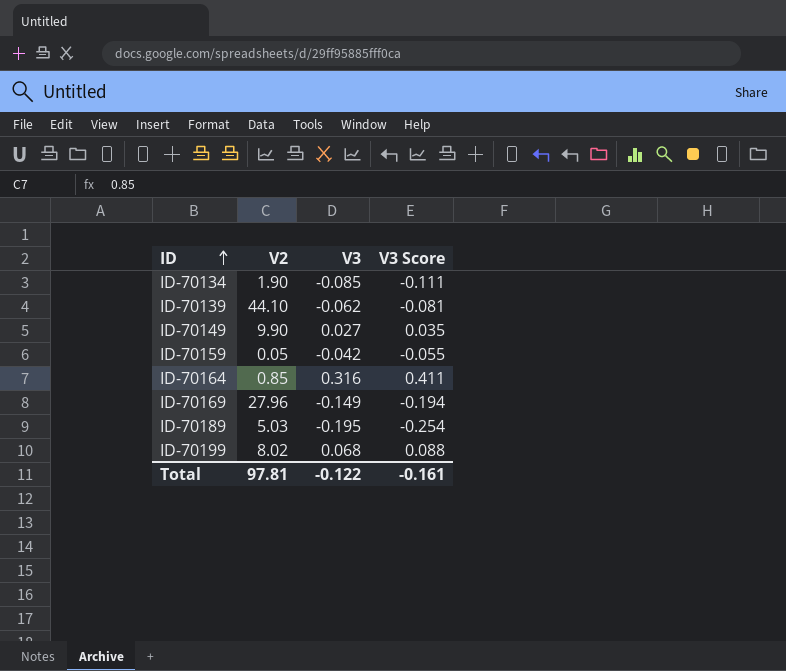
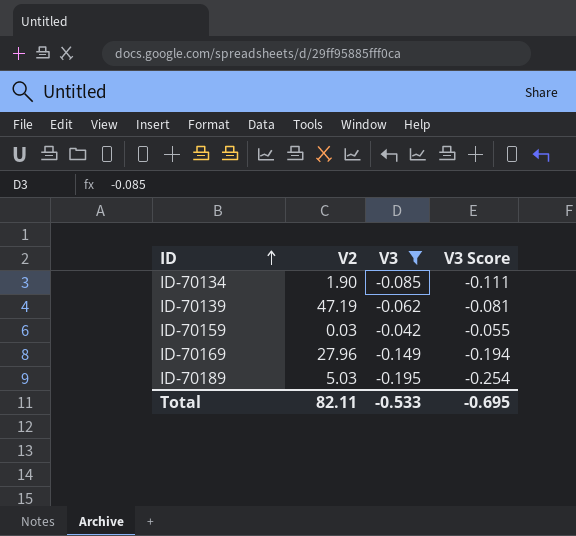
filter: none -> V3 <= -0.042
ID-70139 | V2: 44.10 -> 47.19
ID-70159 | V2: 0.05 -> 0.03
Total | V2: 97.81 -> 82.11
Total | V3: -0.122 -> -0.533
Total | V3 Score: -0.161 -> -0.695

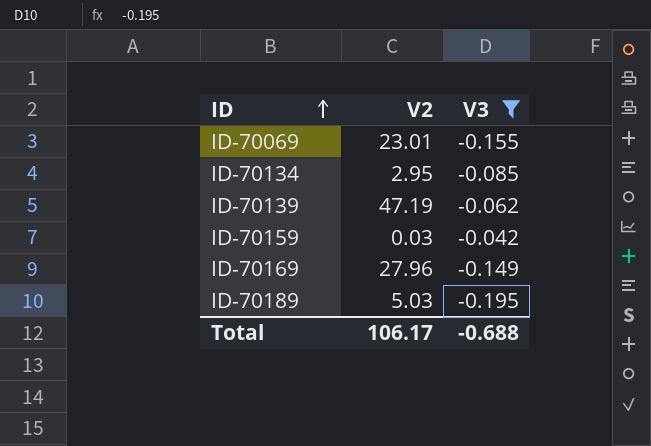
column V3 Score | formula: [V3] * 1.3 -> none
row ID-70069: none -> 23.01 | -0.155
ID-70134 | V2: 1.90 -> 2.95
Total | V2: 82.11 -> 106.17
Total | V3: -0.533 -> -0.688

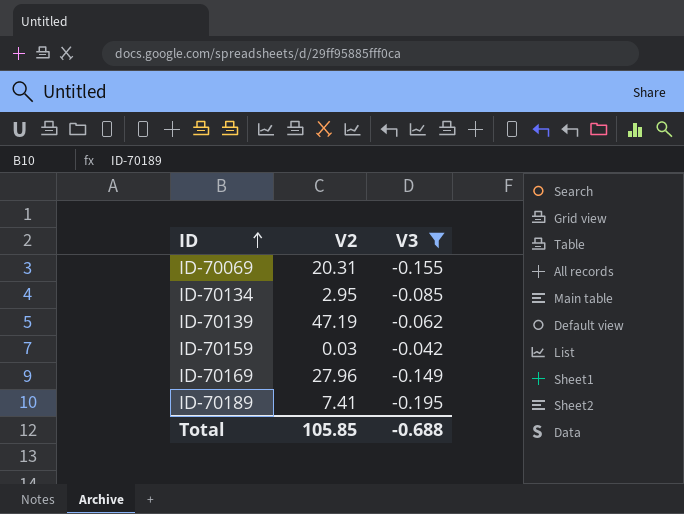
ID-70069 | V2: 23.01 -> 20.31
ID-70189 | V2: 5.03 -> 7.41
Total | V2: 106.17 -> 105.85

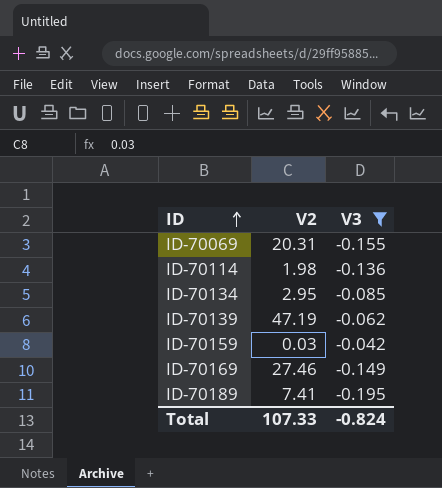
row ID-70114: none -> 1.98 | -0.136
ID-70169 | V2: 27.96 -> 27.46
Total | V2: 105.85 -> 107.33
Total | V3: -0.688 -> -0.824

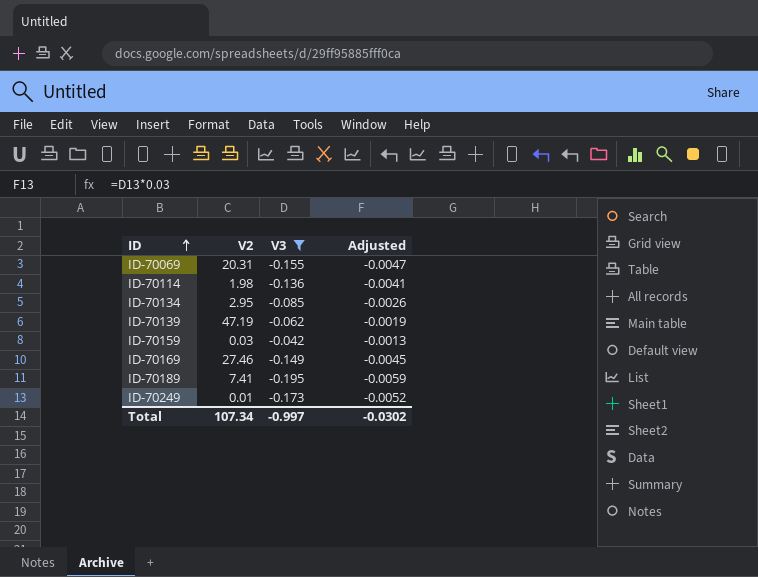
column Adjusted | formula: none -> [V3] * 0.03
row ID-70249: none -> 0.01 | -0.173 | -0.0052
Total | V2: 107.33 -> 107.34
Total | V3: -0.824 -> -0.997

